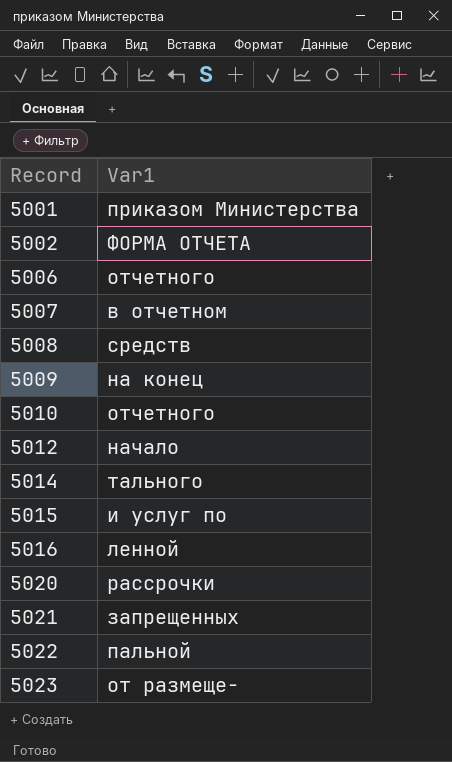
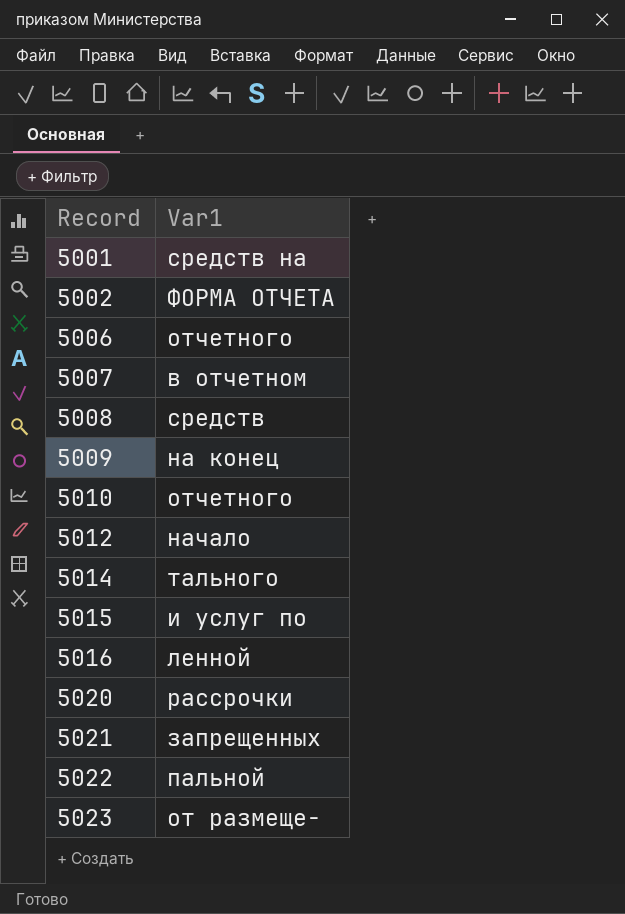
5001 | Var1: приказом Министерства -> средств на

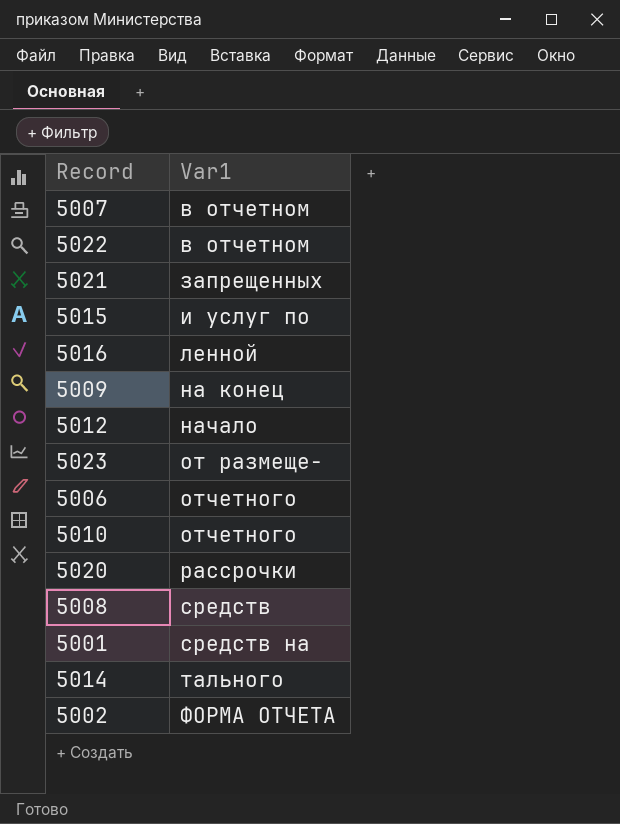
row order: Record ascending -> Var1 ascending
5022 | Var1: пальной -> в отчетном

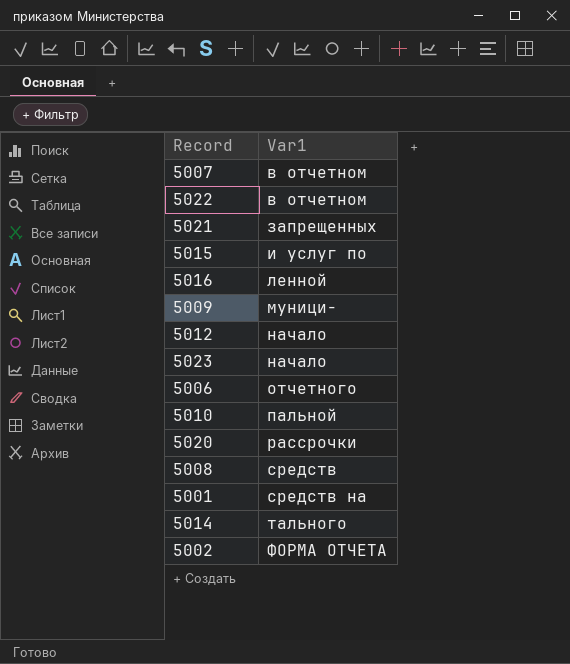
5009 | Var1: на конец -> муници-
5023 | Var1: от размеще- -> начало
5010 | Var1: отчетного -> пальной

